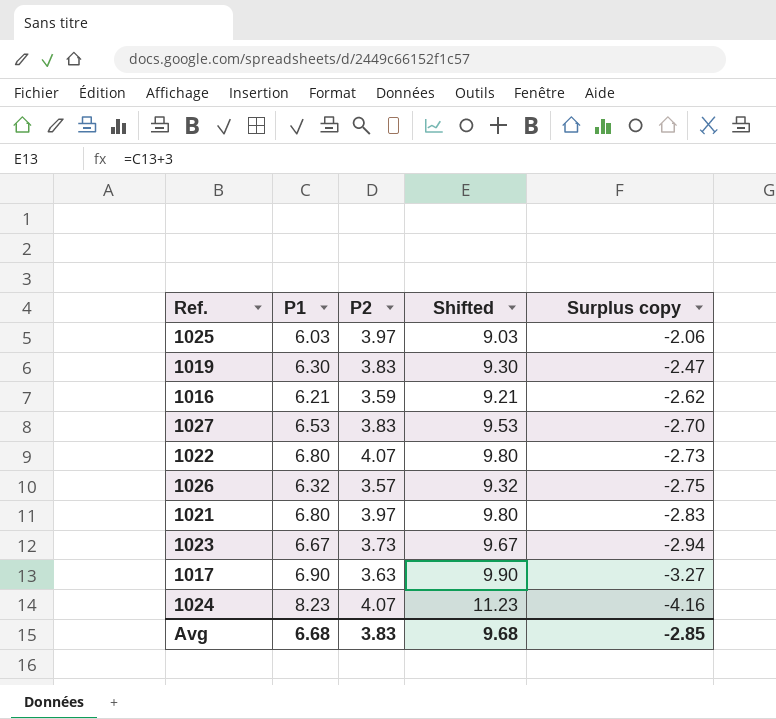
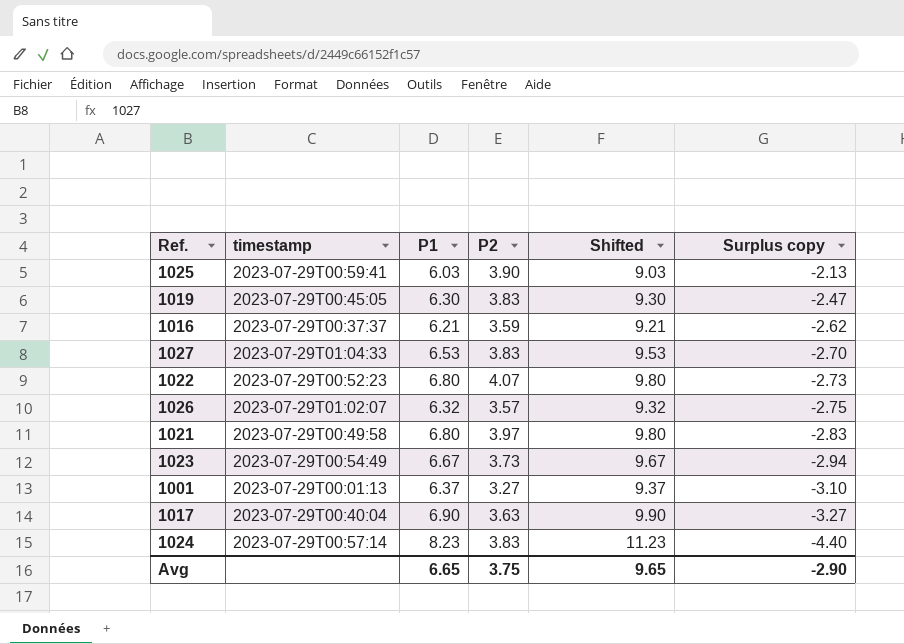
column timestamp | position: none -> 2
1025 | P2: 3.97 -> 3.90
1025 | Surplus copy: -2.06 -> -2.13
row 1001: none -> 2023-07-29T00:01:13 | 6.37 | 3.27 | 9.37 | -3.10
1024 | P2: 4.07 -> 3.83
1024 | Surplus copy: -4.16 -> -4.40
Avg | P1: 6.68 -> 6.65
Avg | P2: 3.83 -> 3.75
Avg | Shifted: 9.68 -> 9.65
Avg | Surplus copy: -2.85 -> -2.90

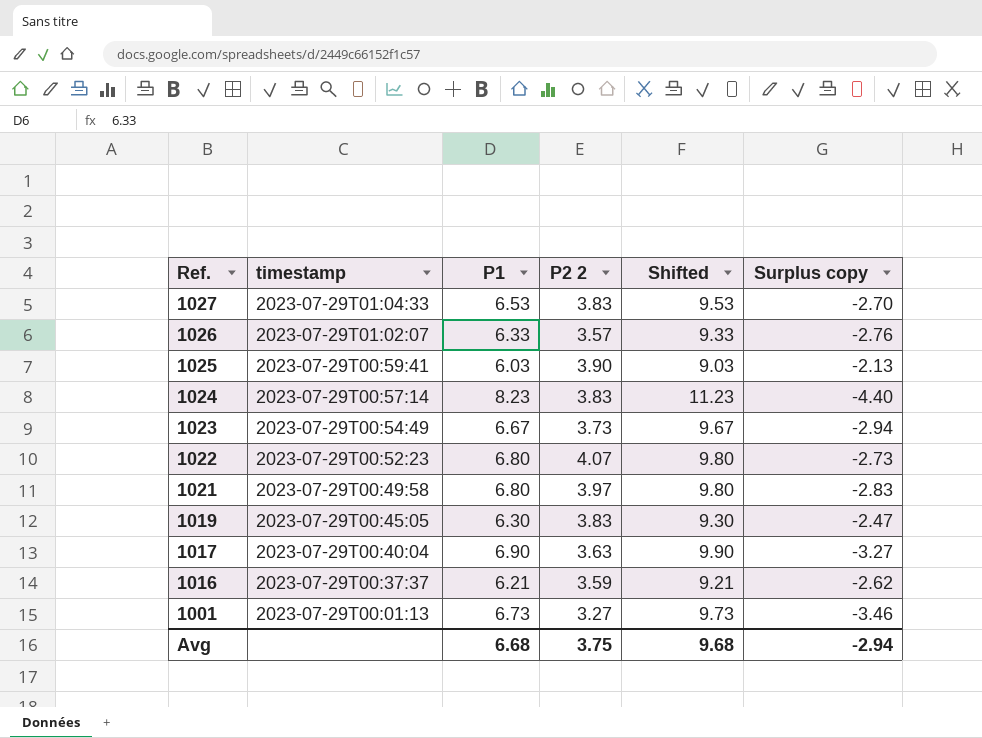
row order: Surplus copy descending -> Ref. descending
column name: P2 -> P2 2
1026 | P1: 6.32 -> 6.33
1026 | Shifted: 9.32 -> 9.33
1026 | Surplus copy: -2.75 -> -2.76
1001 | P1: 6.37 -> 6.73
1001 | Shifted: 9.37 -> 9.73
1001 | Surplus copy: -3.10 -> -3.46
Avg | P1: 6.65 -> 6.68
Avg | Shifted: 9.65 -> 9.68
Avg | Surplus copy: -2.90 -> -2.94

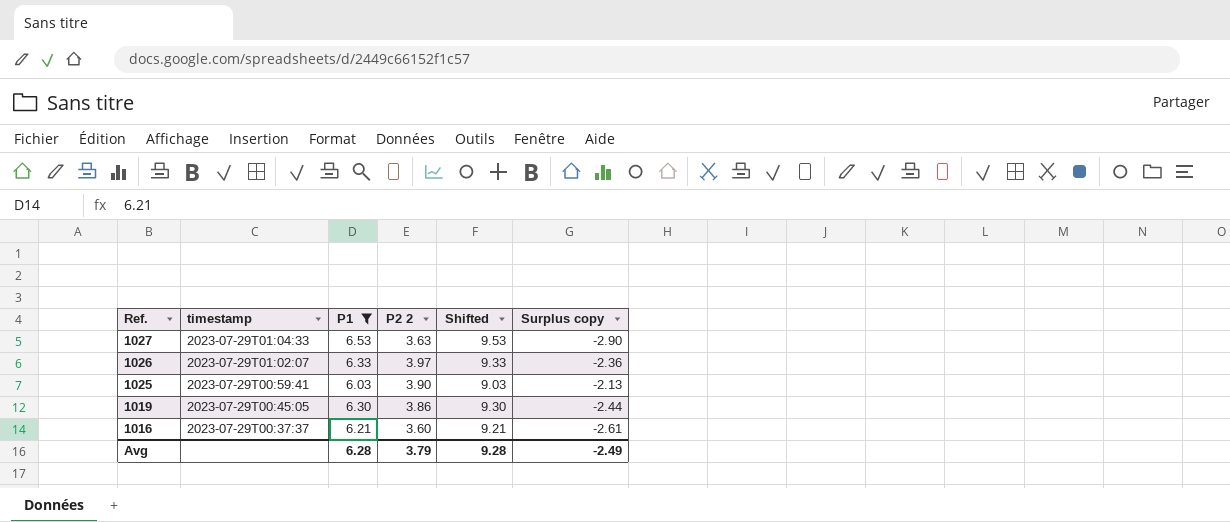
filter: none -> P1 <= 6.53
1027 | P2 2: 3.83 -> 3.63
1027 | Surplus copy: -2.70 -> -2.90
1026 | P2 2: 3.57 -> 3.97
1026 | Surplus copy: -2.76 -> -2.36
1019 | P2 2: 3.83 -> 3.86
1019 | Surplus copy: -2.47 -> -2.44
1016 | P2 2: 3.59 -> 3.60
1016 | Surplus copy: -2.62 -> -2.61
Avg | P1: 6.68 -> 6.28
Avg | P2 2: 3.75 -> 3.79
Avg | Shifted: 9.68 -> 9.28
Avg | Surplus copy: -2.94 -> -2.49

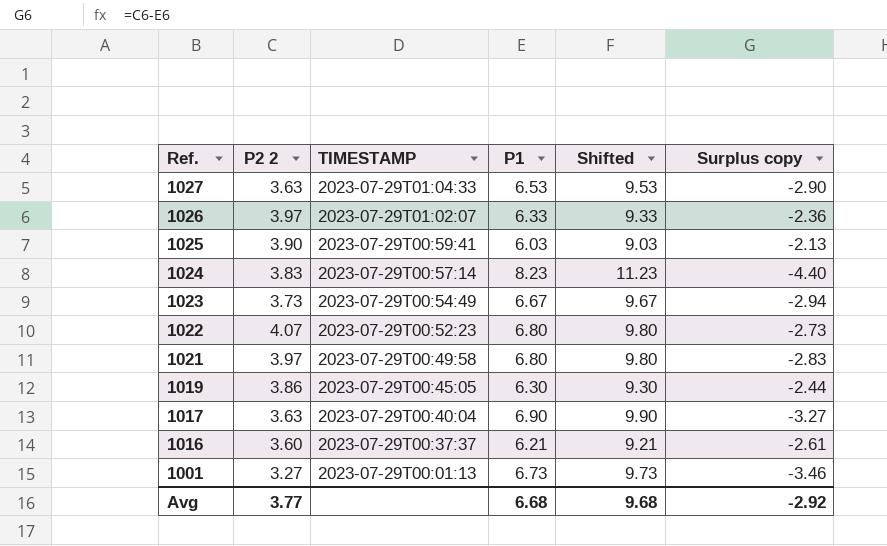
filter: P1 <= 6.53 -> none
column P2 2 | position: 4 -> 2
column name: timestamp -> TIMESTAMP
Avg | P2 2: 3.79 -> 3.77
Avg | P1: 6.28 -> 6.68
Avg | Shifted: 9.28 -> 9.68
Avg | Surplus copy: -2.49 -> -2.92

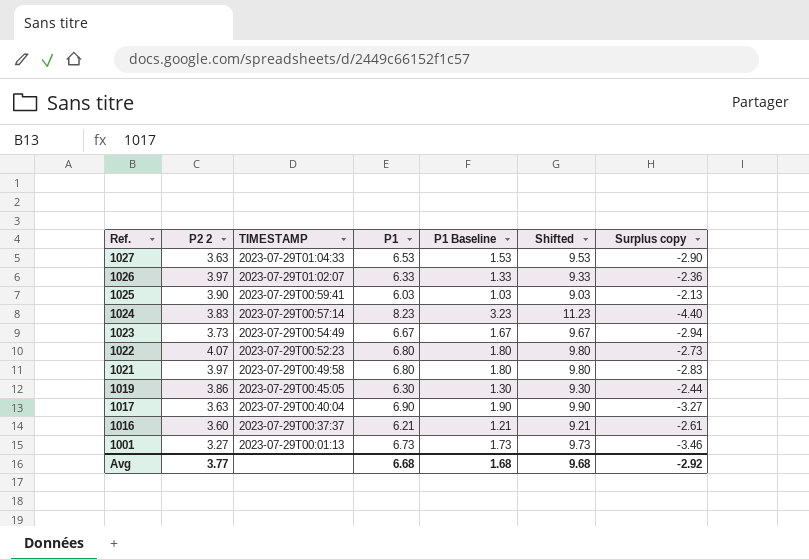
column P1 Baseline | formula: none -> [P1] - 5

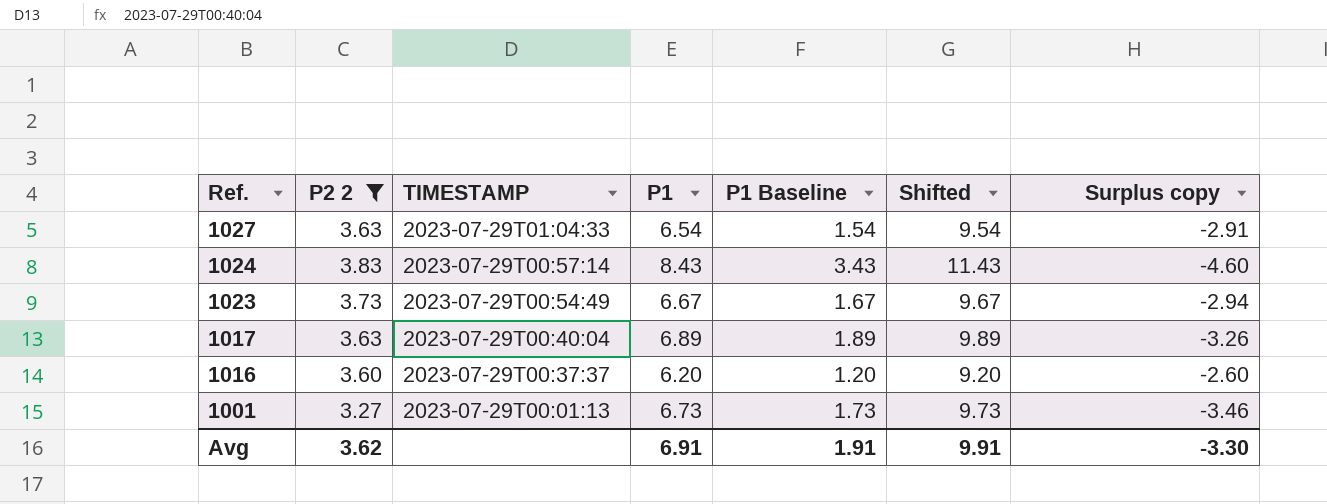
filter: none -> P2 2 <= 3.83
1027 | P1: 6.53 -> 6.54
1027 | P1 Baseline: 1.53 -> 1.54
1027 | Shifted: 9.53 -> 9.54
1027 | Surplus copy: -2.90 -> -2.91
1024 | P1: 8.23 -> 8.43
1024 | P1 Baseline: 3.23 -> 3.43
1024 | Shifted: 11.23 -> 11.43
1024 | Surplus copy: -4.40 -> -4.60
1017 | P1: 6.90 -> 6.89
1017 | P1 Baseline: 1.90 -> 1.89
1017 | Shifted: 9.90 -> 9.89
1017 | Surplus copy: -3.27 -> -3.26
1016 | P1: 6.21 -> 6.20
1016 | P1 Baseline: 1.21 -> 1.20
1016 | Shifted: 9.21 -> 9.20
1016 | Surplus copy: -2.61 -> -2.60
Avg | P2 2: 3.77 -> 3.62
Avg | P1: 6.68 -> 6.91
Avg | P1 Baseline: 1.68 -> 1.91
Avg | Shifted: 9.68 -> 9.91
Avg | Surplus copy: -2.92 -> -3.30

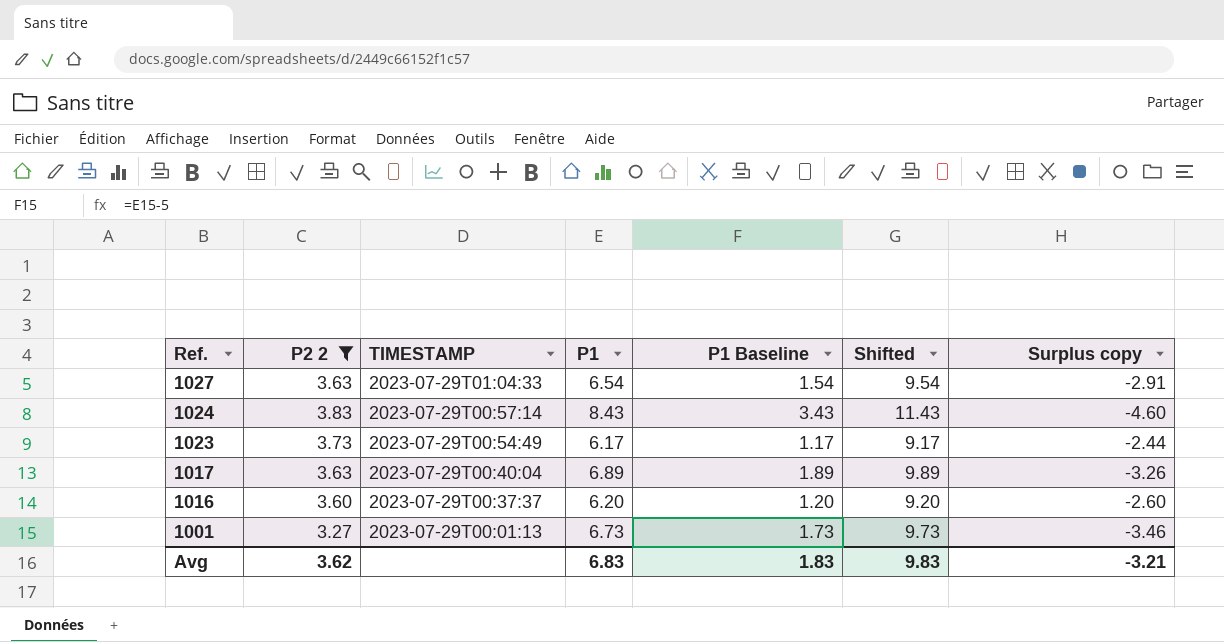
1023 | P1: 6.67 -> 6.17
1023 | P1 Baseline: 1.67 -> 1.17
1023 | Shifted: 9.67 -> 9.17
1023 | Surplus copy: -2.94 -> -2.44
Avg | P1: 6.91 -> 6.83
Avg | P1 Baseline: 1.91 -> 1.83
Avg | Shifted: 9.91 -> 9.83
Avg | Surplus copy: -3.30 -> -3.21

